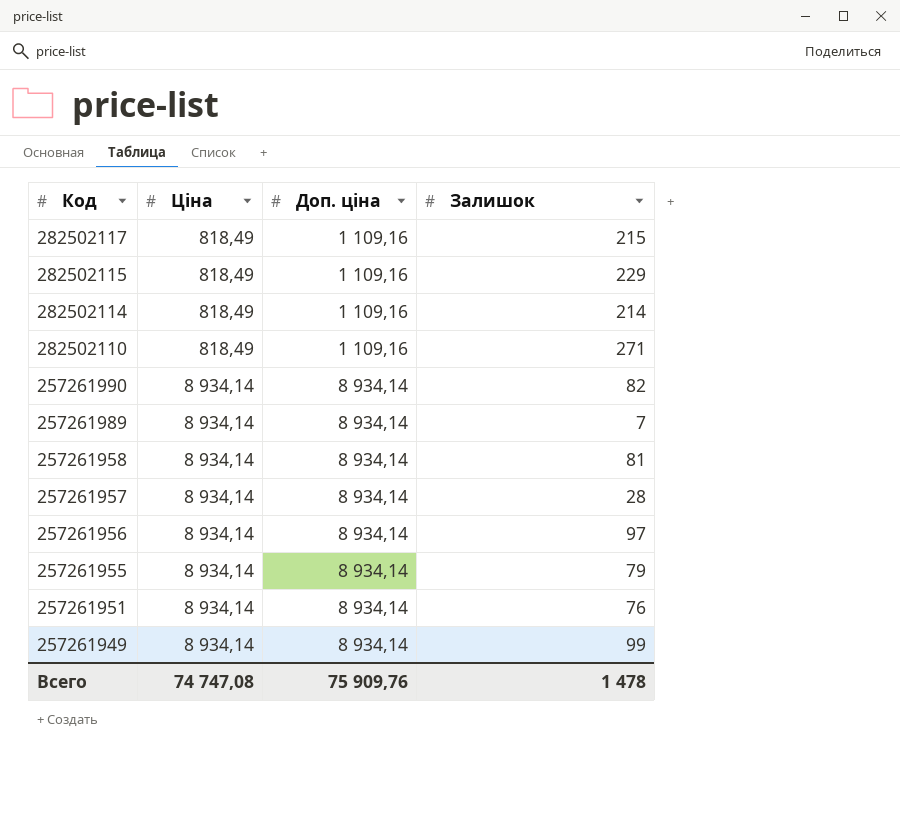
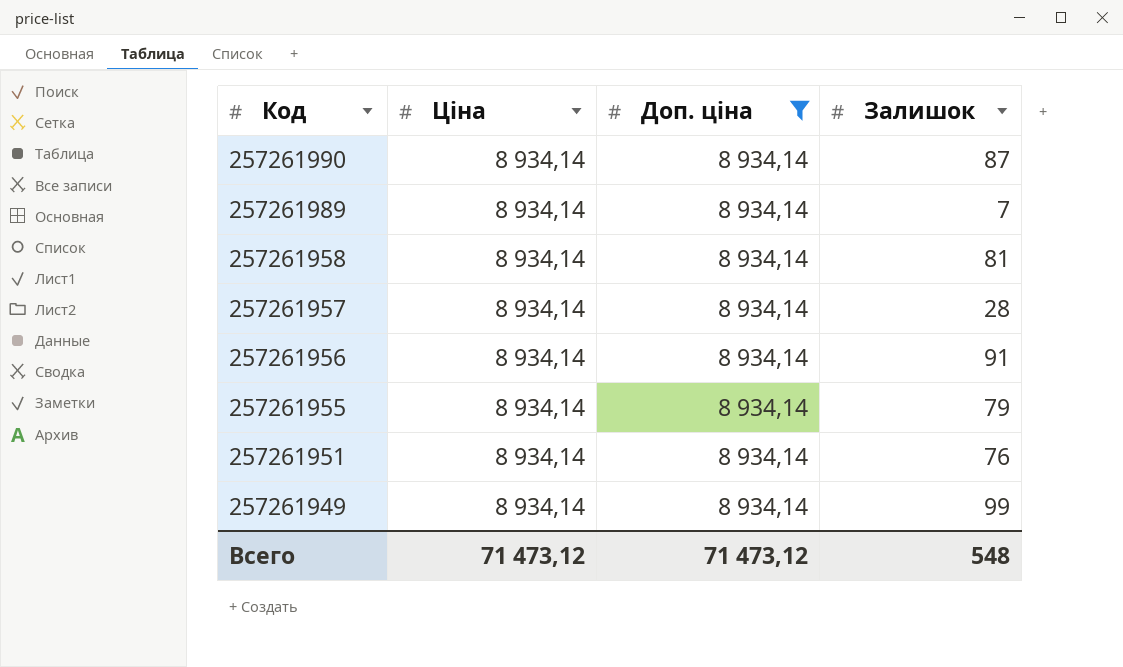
filter: none -> Доп. ціна = 8 934,14
257261990 | Залишок: 82 -> 87
257261956 | Залишок: 97 -> 91
Всего | Ціна: 74 747,08 -> 71 473,12
Всего | Доп. ціна: 75 909,76 -> 71 473,12
Всего | Залишок: 1 478 -> 548

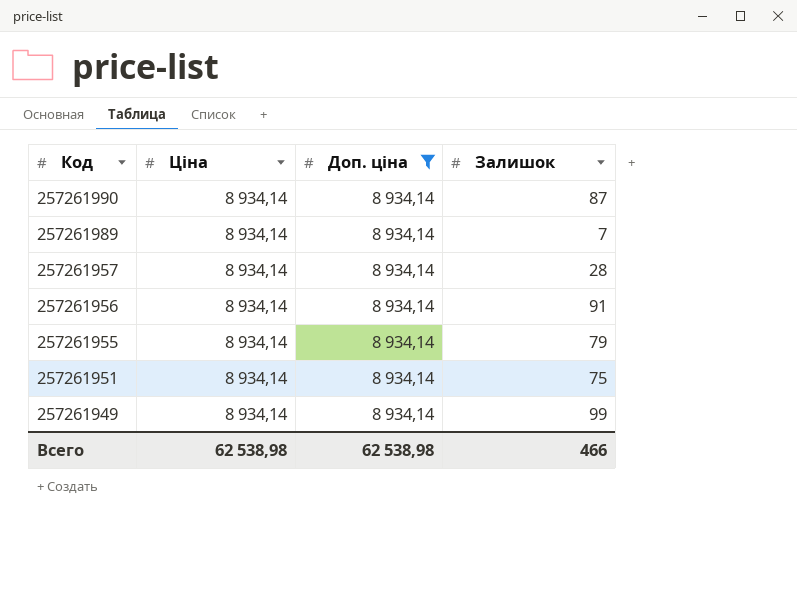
row 257261958: 8 934,14 | 8 934,14 | 81 -> none
257261951 | Залишок: 76 -> 75
Всего | Ціна: 71 473,12 -> 62 538,98
Всего | Доп. ціна: 71 473,12 -> 62 538,98
Всего | Залишок: 548 -> 466

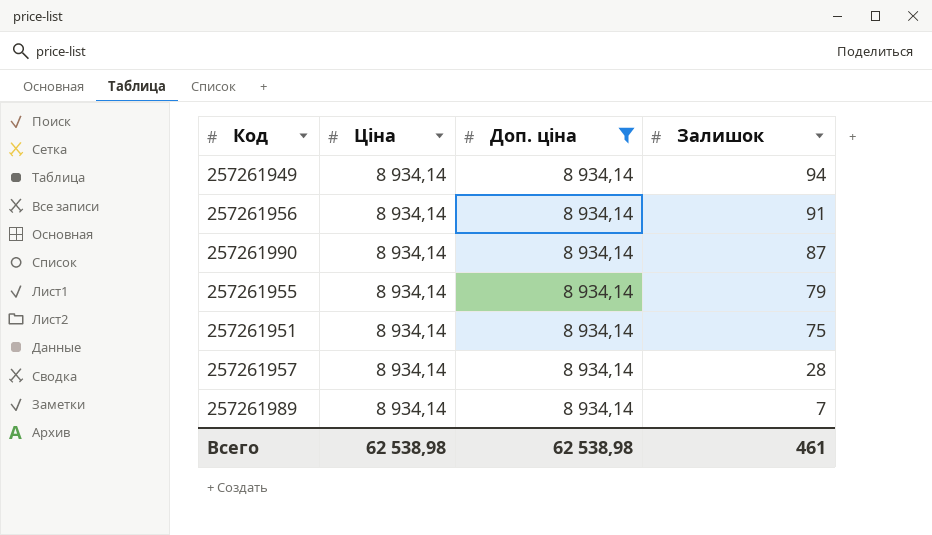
row order: Код descending -> Залишок descending
257261949 | Залишок: 99 -> 94
Всего | Залишок: 466 -> 461

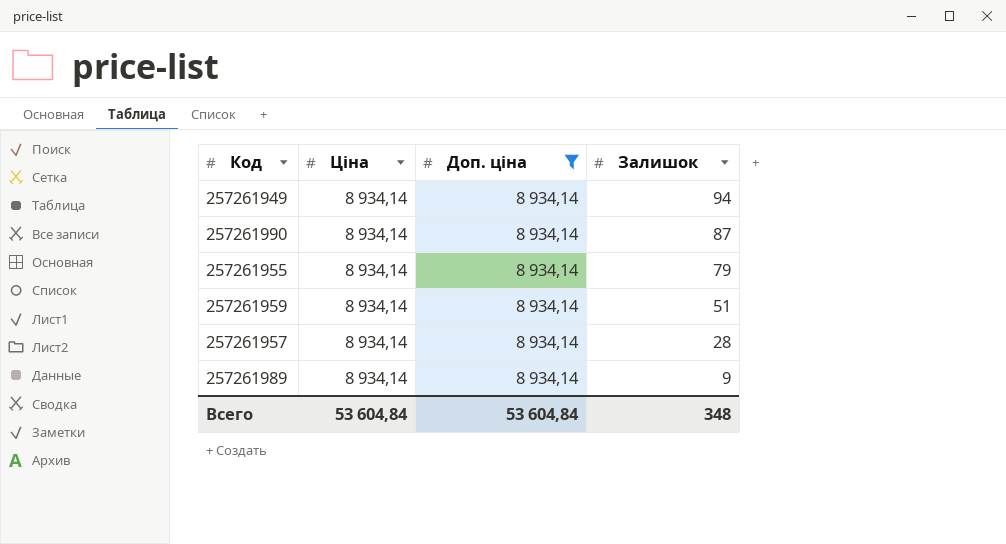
row 257261956: 8 934,14 | 8 934,14 | 91 -> none
row 257261951: 8 934,14 | 8 934,14 | 75 -> none
row 257261959: none -> 8 934,14 | 8 934,14 | 51
257261989 | Залишок: 7 -> 9
Всего | Ціна: 62 538,98 -> 53 604,84
Всего | Доп. ціна: 62 538,98 -> 53 604,84
Всего | Залишок: 461 -> 348

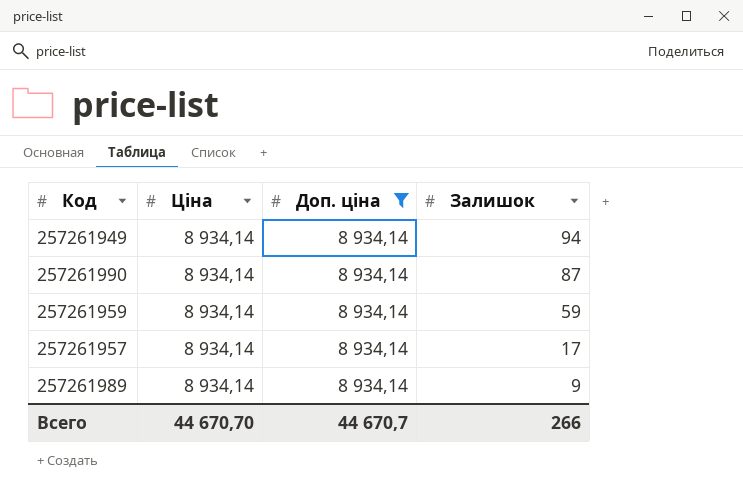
row 257261955: 8 934,14 | 8 934,14 | 79 -> none
257261959 | Залишок: 51 -> 59
257261957 | Залишок: 28 -> 17
Всего | Ціна: 53 604,84 -> 44 670,70
Всего | Доп. ціна: 53 604,84 -> 44 670,7
Всего | Залишок: 348 -> 266

